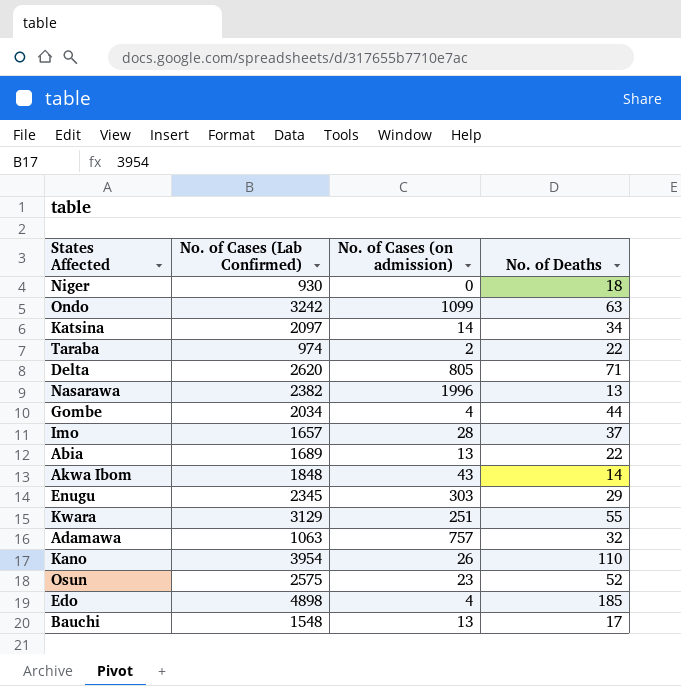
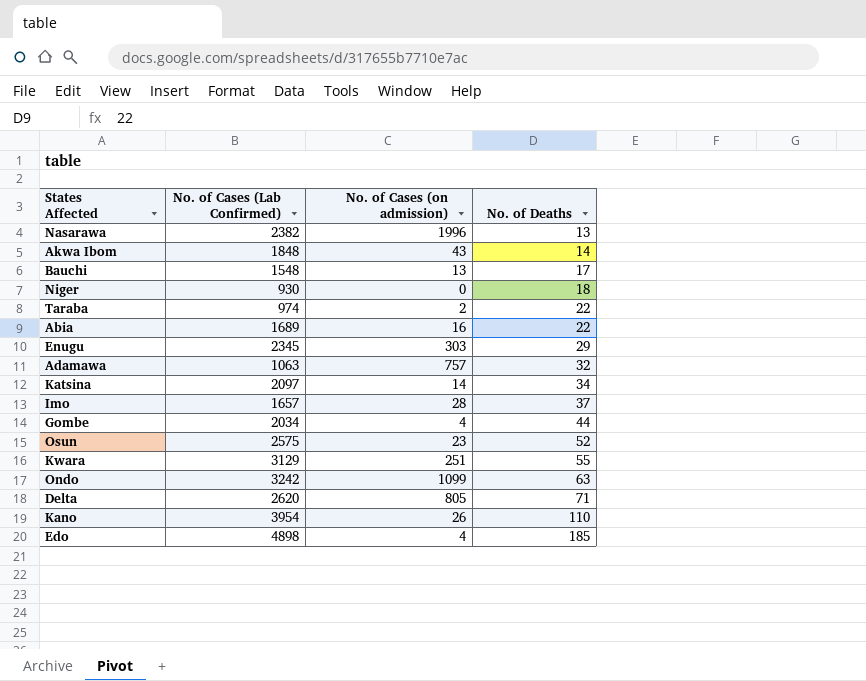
row order: none -> No. of Deaths ascending
Abia | No. of Cases (on admission): 13 -> 16

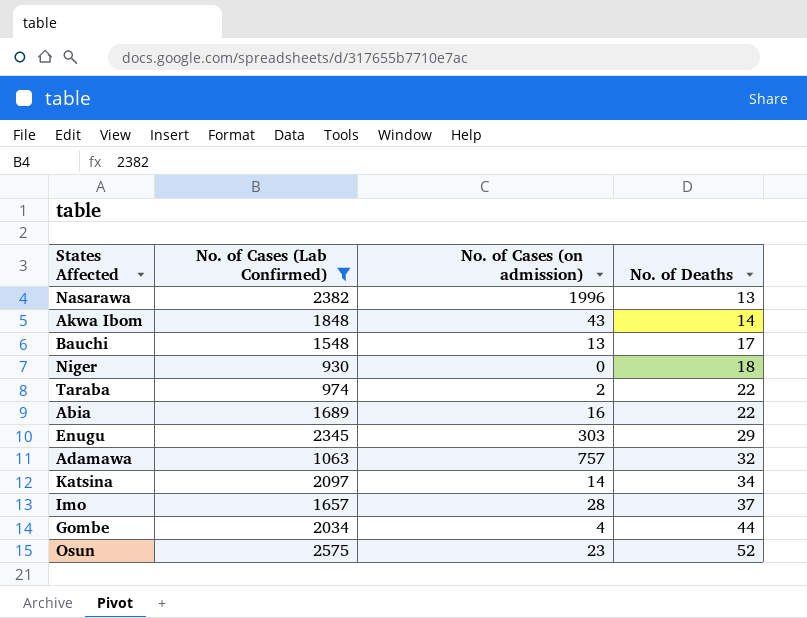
filter: none -> No. of Cases (Lab Confirmed) <= 2575

